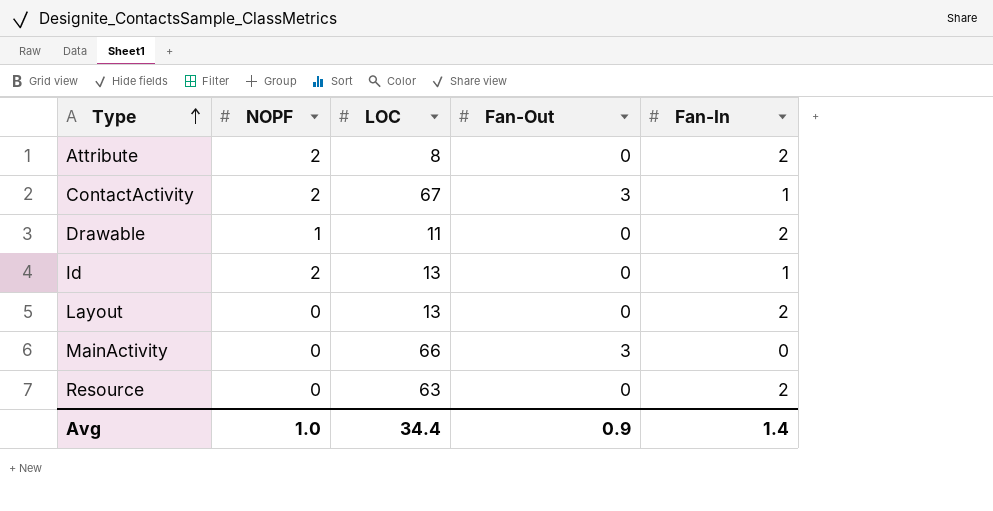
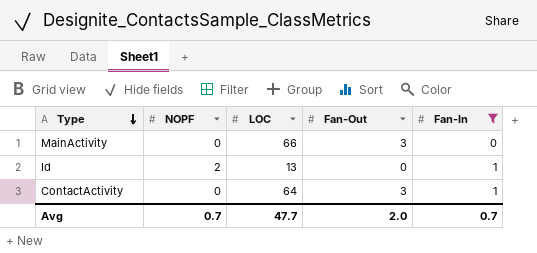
filter: none -> Fan-In != 2
row order: Type ascending -> Type descending
ContactActivity | NOPF: 2 -> 0
ContactActivity | LOC: 67 -> 64
Avg | NOPF: 1.0 -> 0.7
Avg | LOC: 34.4 -> 47.7
Avg | Fan-Out: 0.9 -> 2.0
Avg | Fan-In: 1.4 -> 0.7

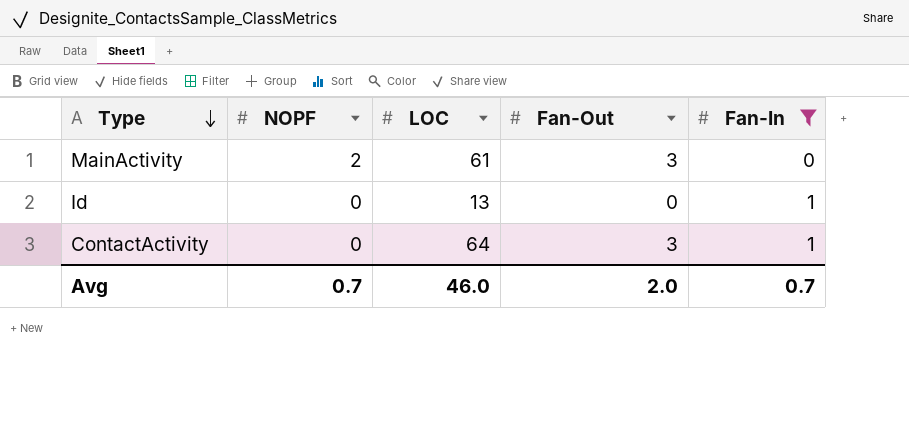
MainActivity | NOPF: 0 -> 2
MainActivity | LOC: 66 -> 61
Id | NOPF: 2 -> 0
Avg | LOC: 47.7 -> 46.0

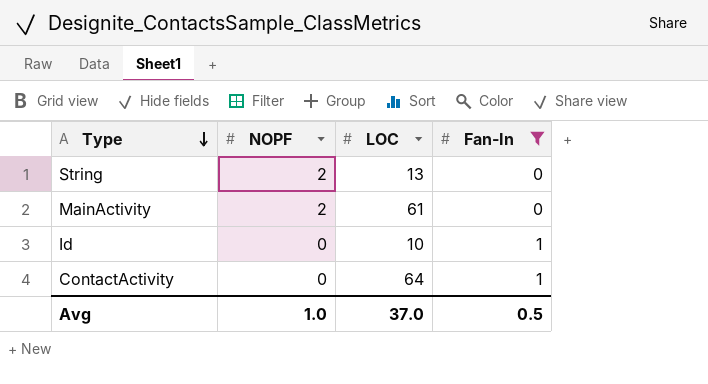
column Fan-Out | position: 4 -> none
row String: none -> 2 | 13 | 0
Id | LOC: 13 -> 10
Avg | NOPF: 0.7 -> 1.0
Avg | LOC: 46.0 -> 37.0
Avg | Fan-In: 0.7 -> 0.5

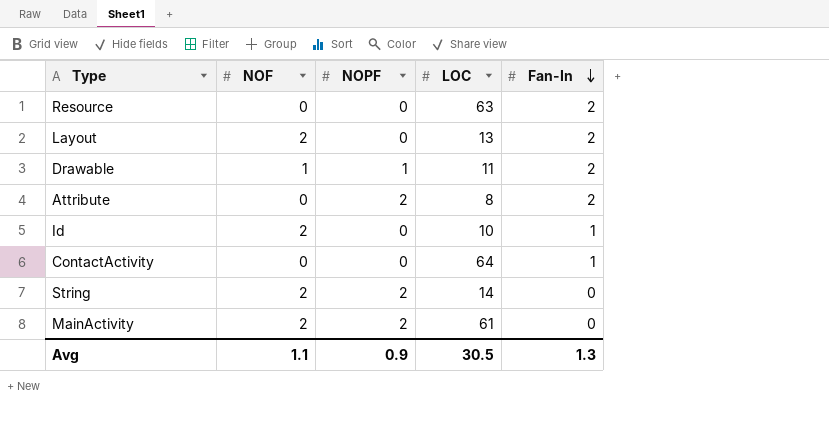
filter: Fan-In != 2 -> none
row order: Type descending -> Fan-In descending
column NOF | position: none -> 2
String | LOC: 13 -> 14
Avg | NOPF: 1.0 -> 0.9
Avg | LOC: 37.0 -> 30.5
Avg | Fan-In: 0.5 -> 1.3

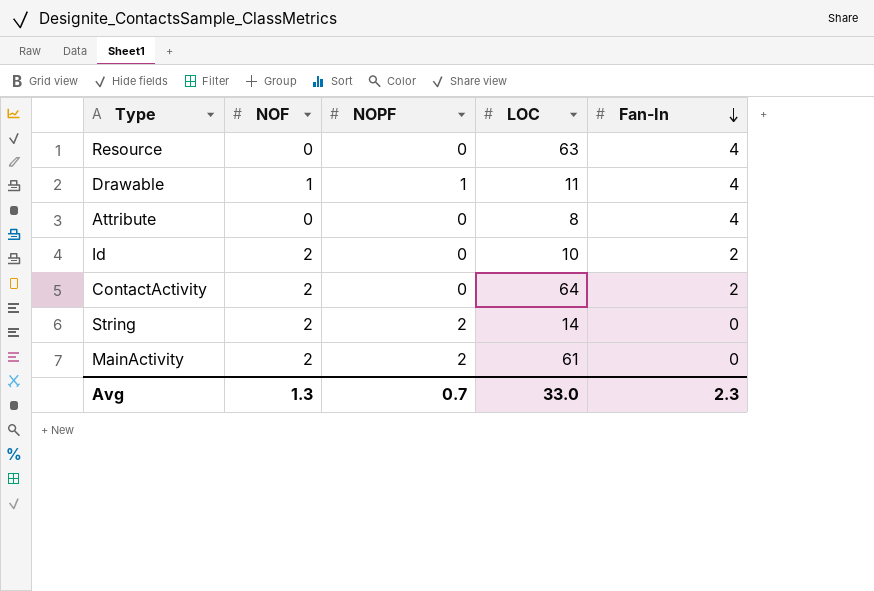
row Layout: 2 | 0 | 13 | 2 -> none
Resource | Fan-In: 2 -> 4
Drawable | Fan-In: 2 -> 4
Attribute | NOPF: 2 -> 0
Attribute | Fan-In: 2 -> 4
Id | Fan-In: 1 -> 2
ContactActivity | NOF: 0 -> 2
ContactActivity | Fan-In: 1 -> 2
Avg | NOF: 1.1 -> 1.3
Avg | NOPF: 0.9 -> 0.7
Avg | LOC: 30.5 -> 33.0
Avg | Fan-In: 1.3 -> 2.3

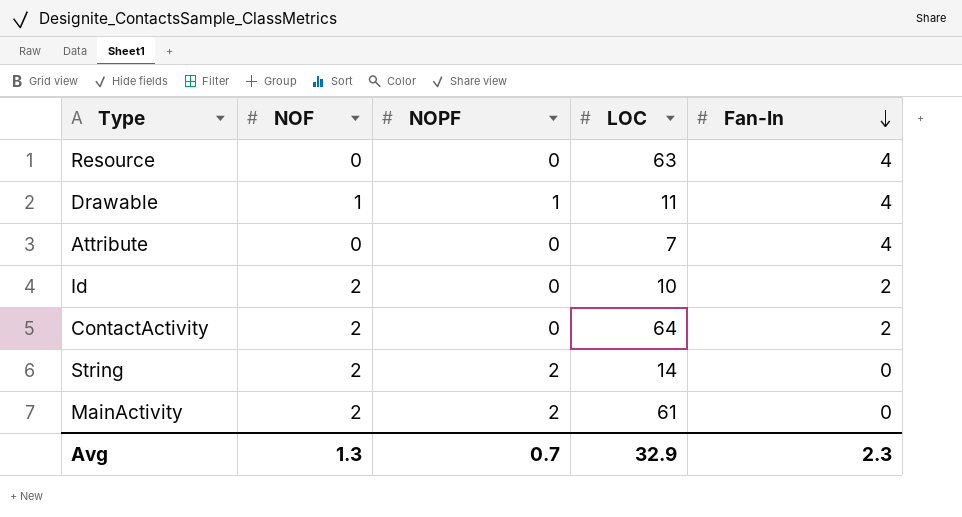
Attribute | LOC: 8 -> 7
Avg | LOC: 33.0 -> 32.9

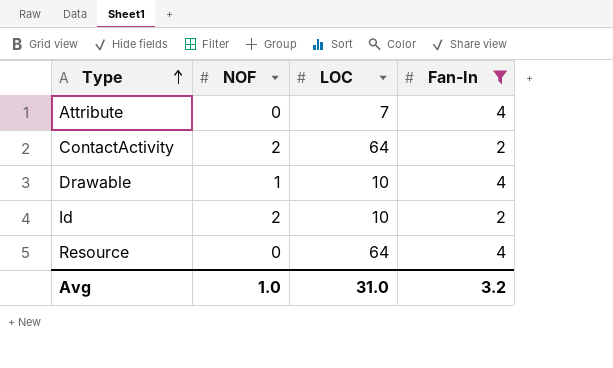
filter: none -> Fan-In != 0
row order: Fan-In descending -> Type ascending
column NOPF | position: 3 -> none
Drawable | LOC: 11 -> 10
Resource | LOC: 63 -> 64
Avg | NOF: 1.3 -> 1.0
Avg | LOC: 32.9 -> 31.0
Avg | Fan-In: 2.3 -> 3.2

